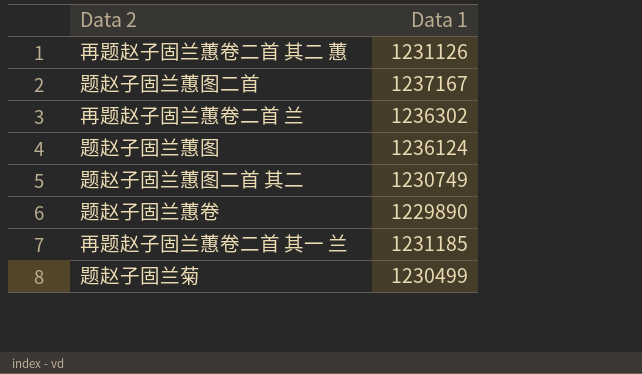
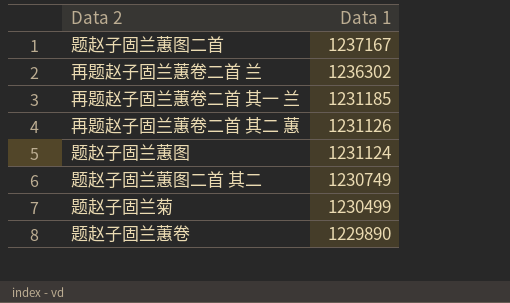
row order: none -> Data 1 descending
题赵子固兰蕙图 | Data 1: 1236124 -> 1231124

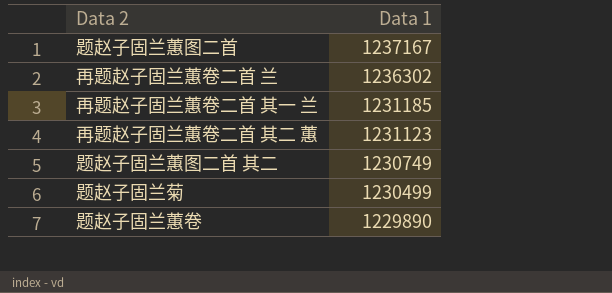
row 题赵子固兰蕙图: 1231124 -> none
再题赵子固兰蕙卷二首 其二 蕙 | Data 1: 1231126 -> 1231123

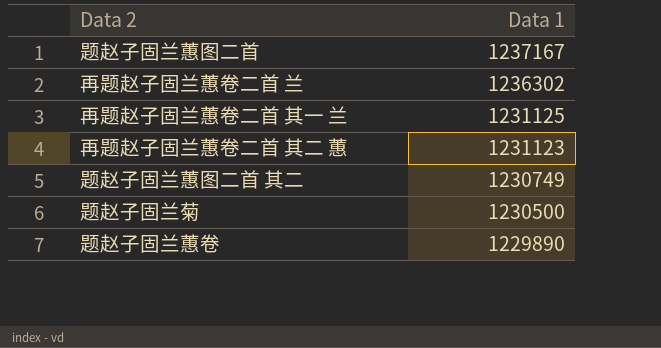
再题赵子固兰蕙卷二首 其一 兰 | Data 1: 1231185 -> 1231125
题赵子固兰菊 | Data 1: 1230499 -> 1230500

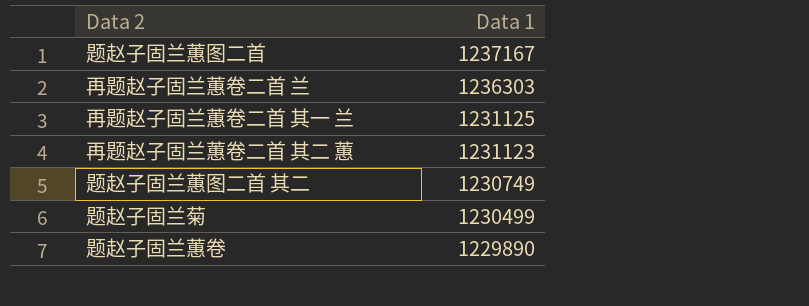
再题赵子固兰蕙卷二首 兰 | Data 1: 1236302 -> 1236303
题赵子固兰菊 | Data 1: 1230500 -> 1230499

